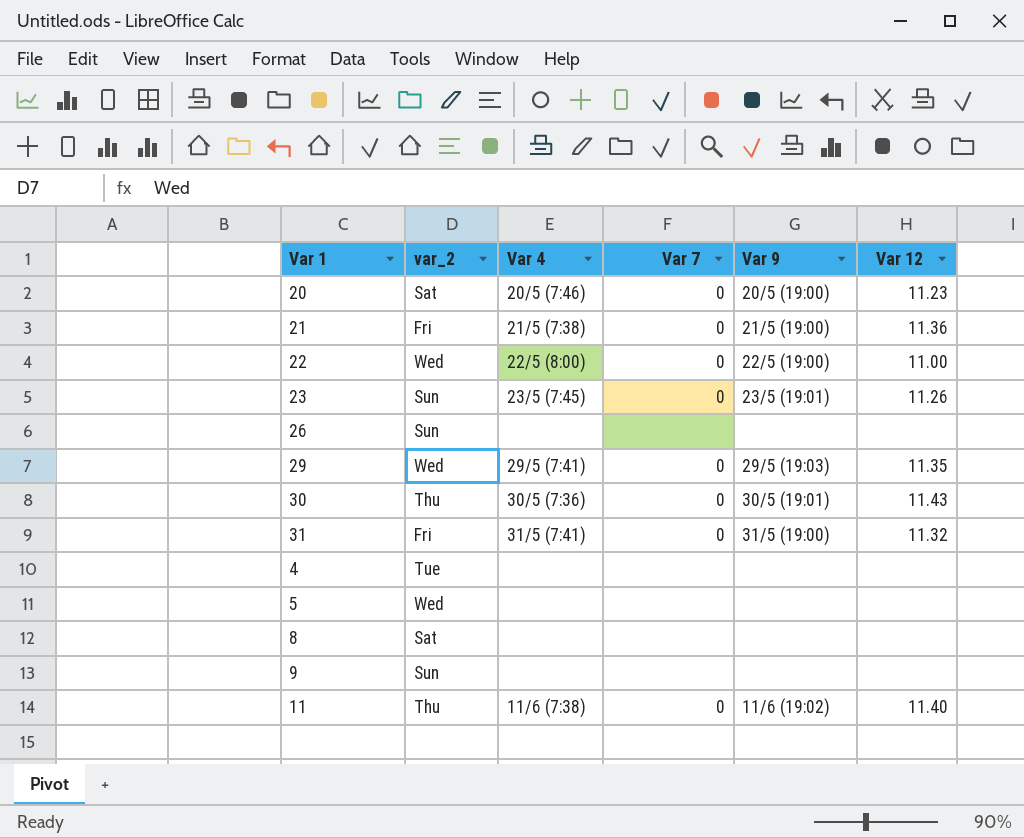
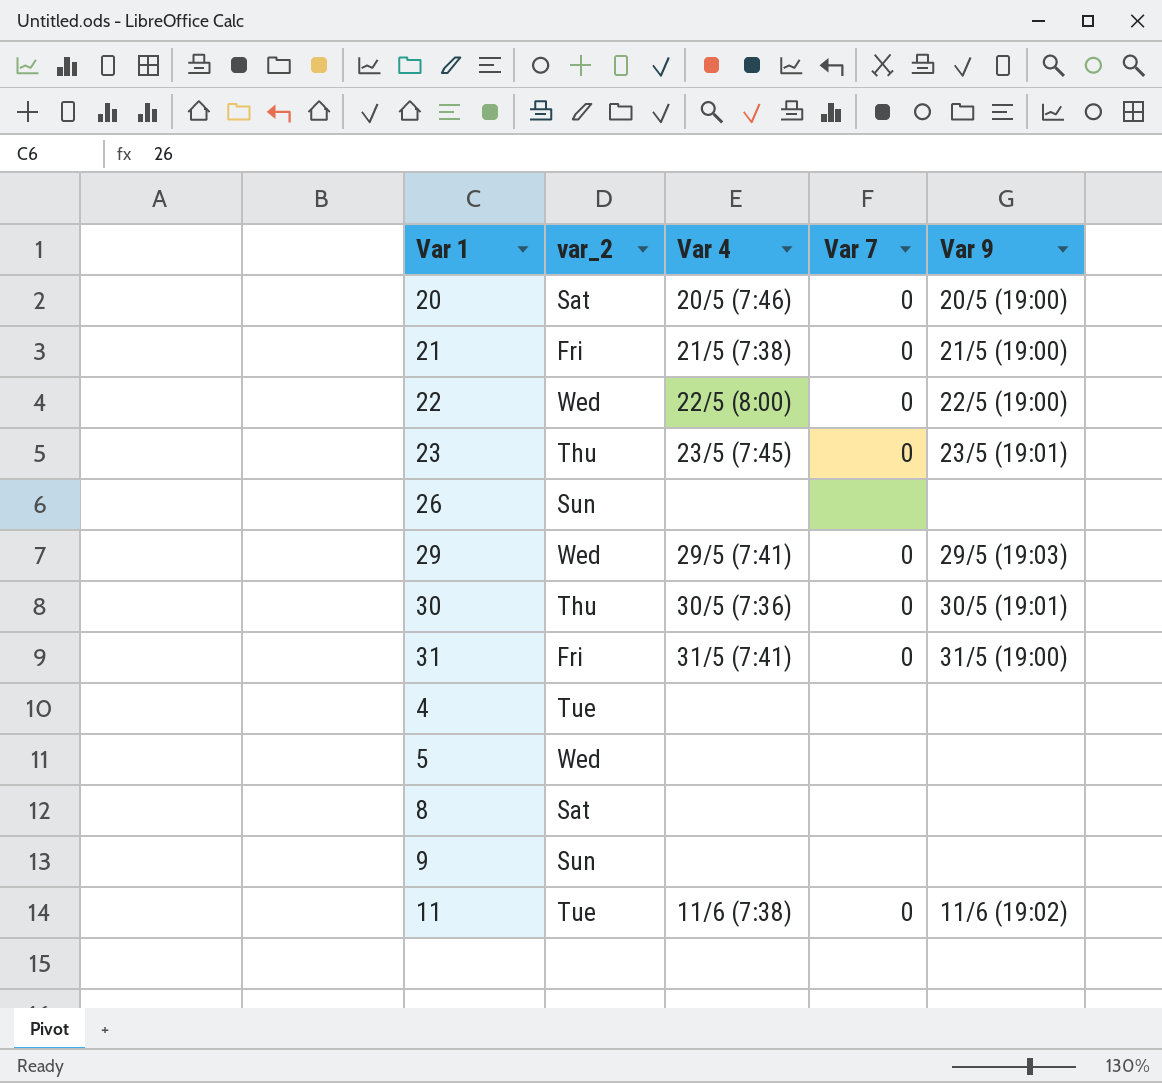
column Var 12 | position: 6 -> none
23 | var_2: Sun -> Thu
11 | var_2: Thu -> Tue

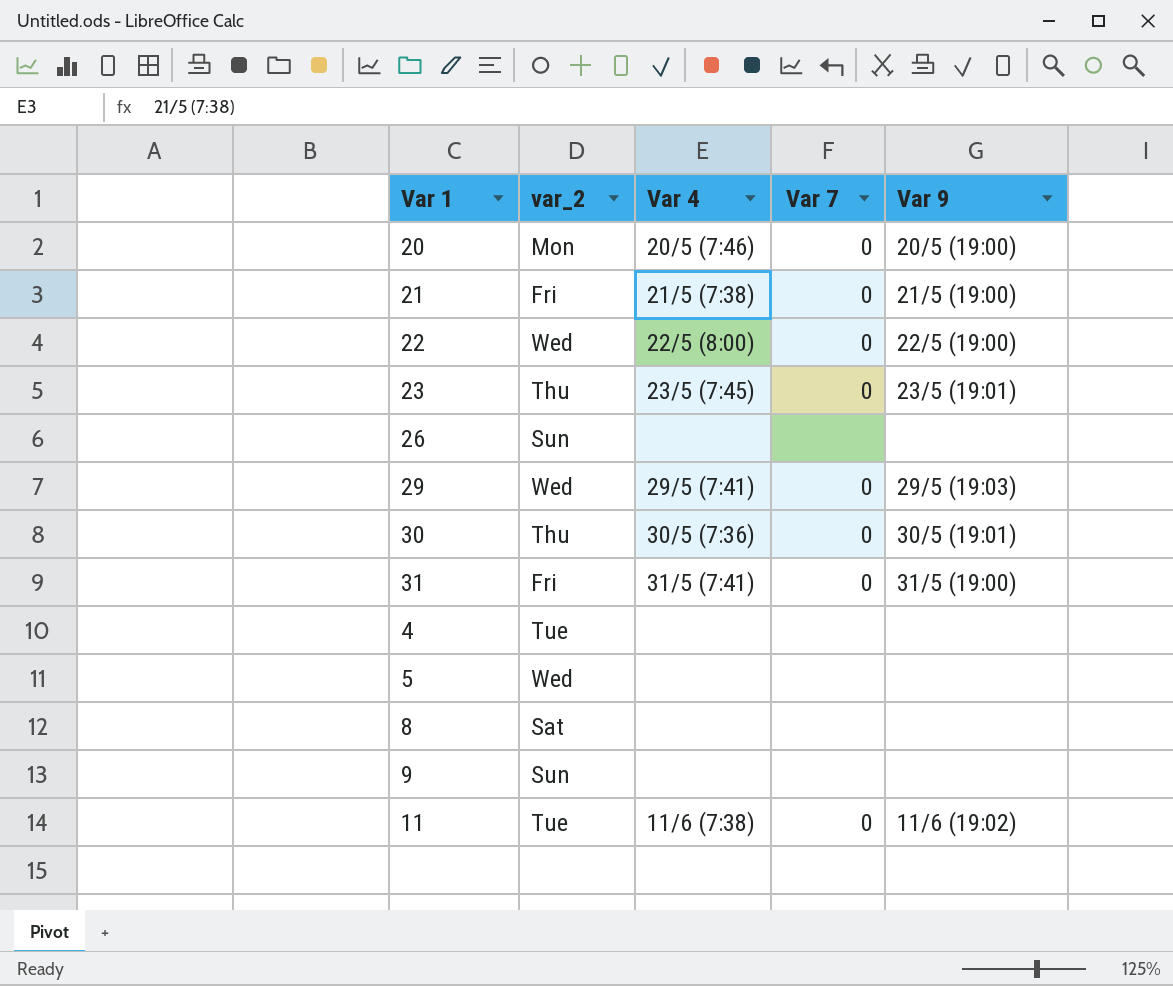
20 | var_2: Sat -> Mon

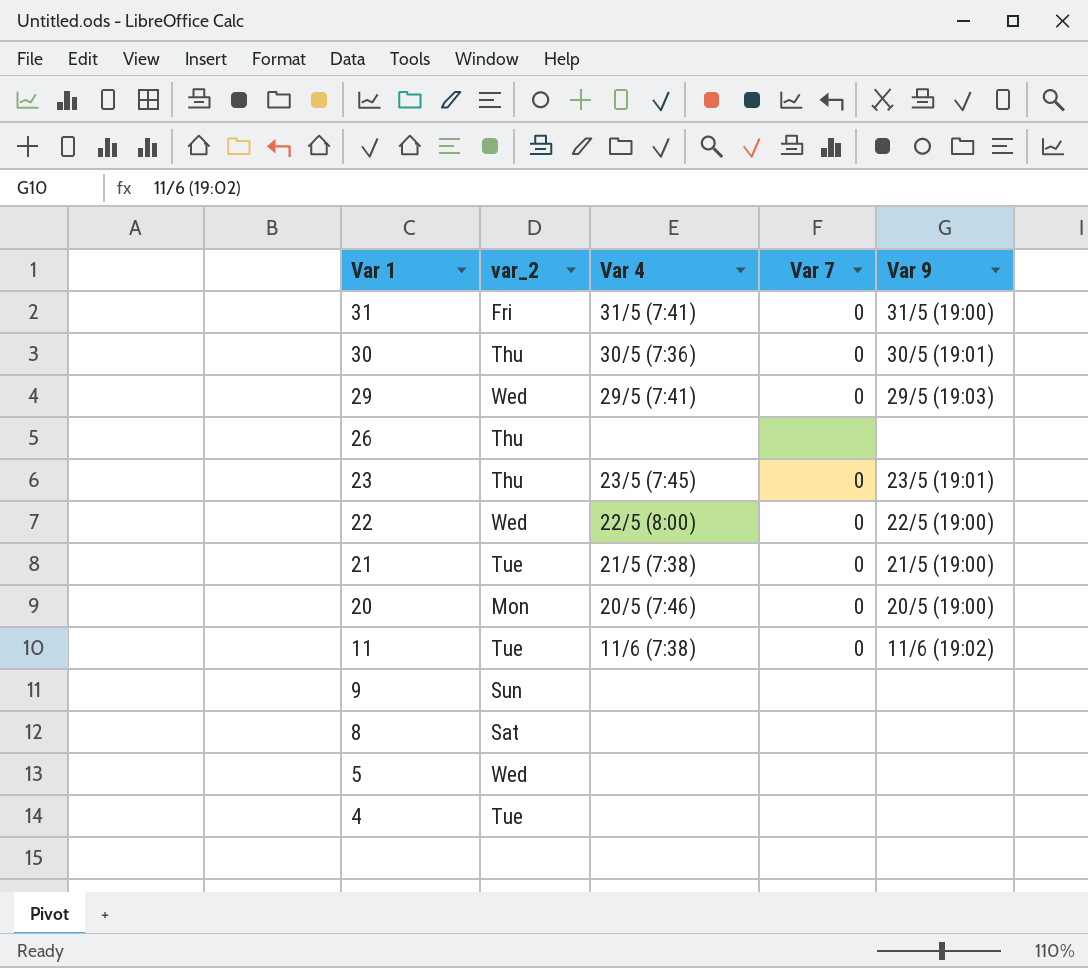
row order: none -> Var 1 descending
26 | var_2: Sun -> Thu
21 | var_2: Fri -> Tue

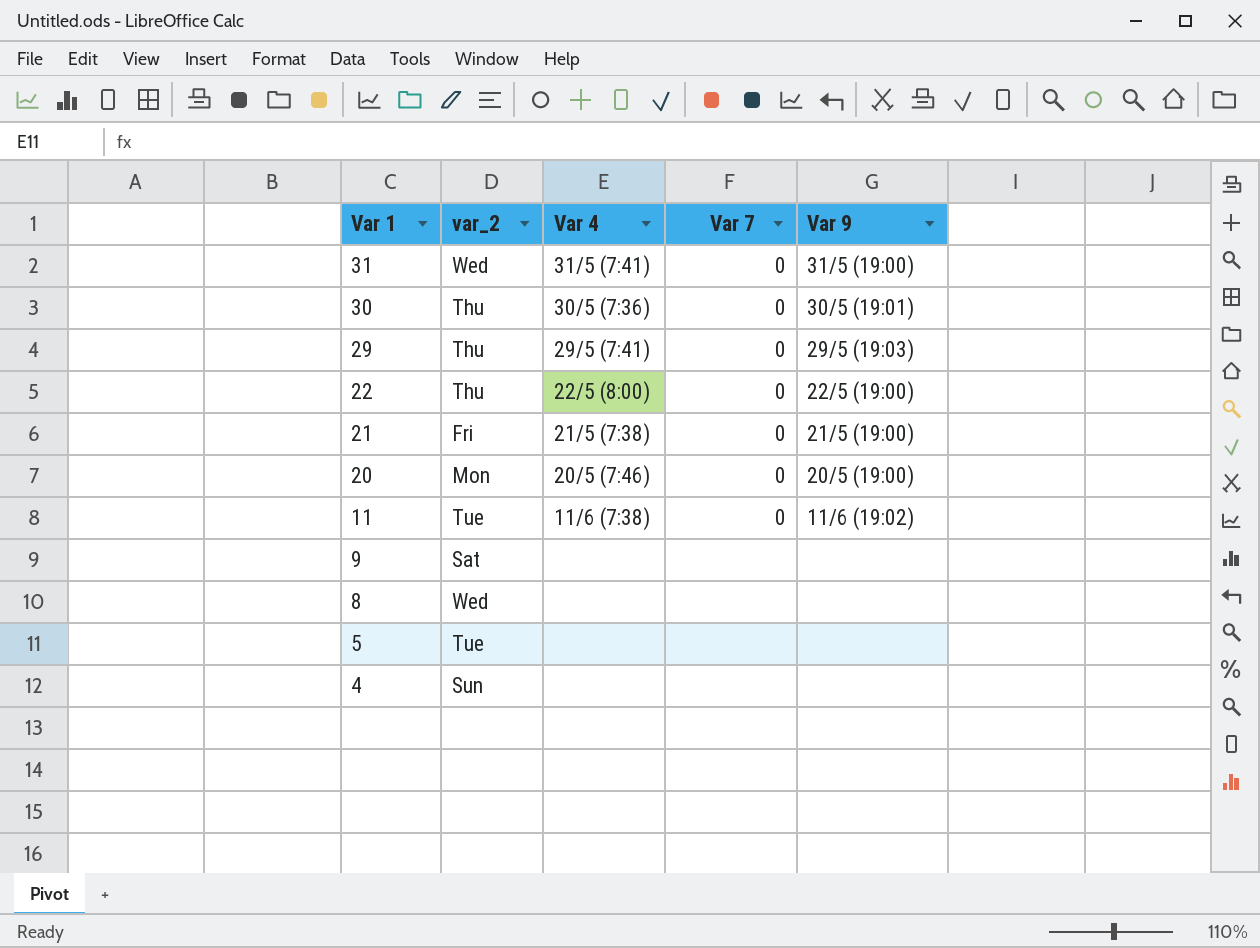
row 26: Thu | none | none | none -> none
row 23: Thu | 23/5 (7:45) | 0 | 23/5 (19:01) -> none
31 | var_2: Fri -> Wed
29 | var_2: Wed -> Thu
22 | var_2: Wed -> Thu
21 | var_2: Tue -> Fri
9 | var_2: Sun -> Sat
8 | var_2: Sat -> Wed
5 | var_2: Wed -> Tue
4 | var_2: Tue -> Sun

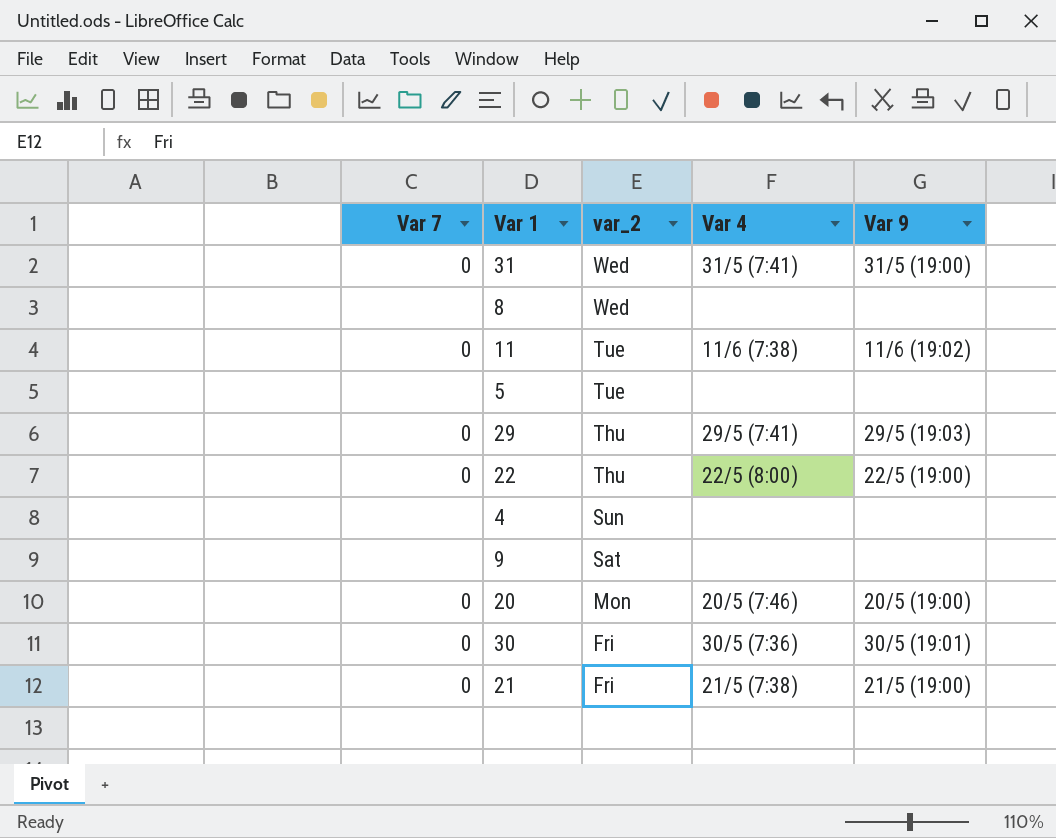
row order: Var 1 descending -> var_2 descending
column Var 7 | position: 4 -> 1
30 | var_2: Thu -> Fri

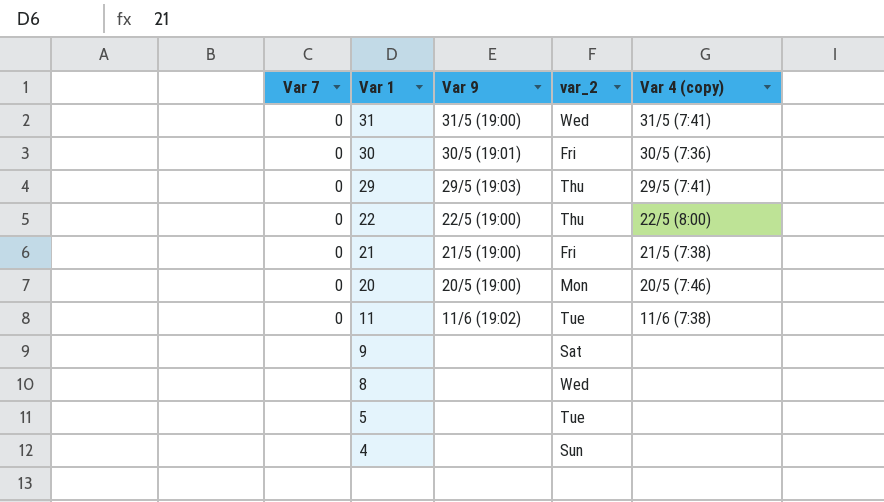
row order: var_2 descending -> Var 1 descending
column Var 9 | position: 5 -> 3
column name: Var 4 -> Var 4 (copy)

